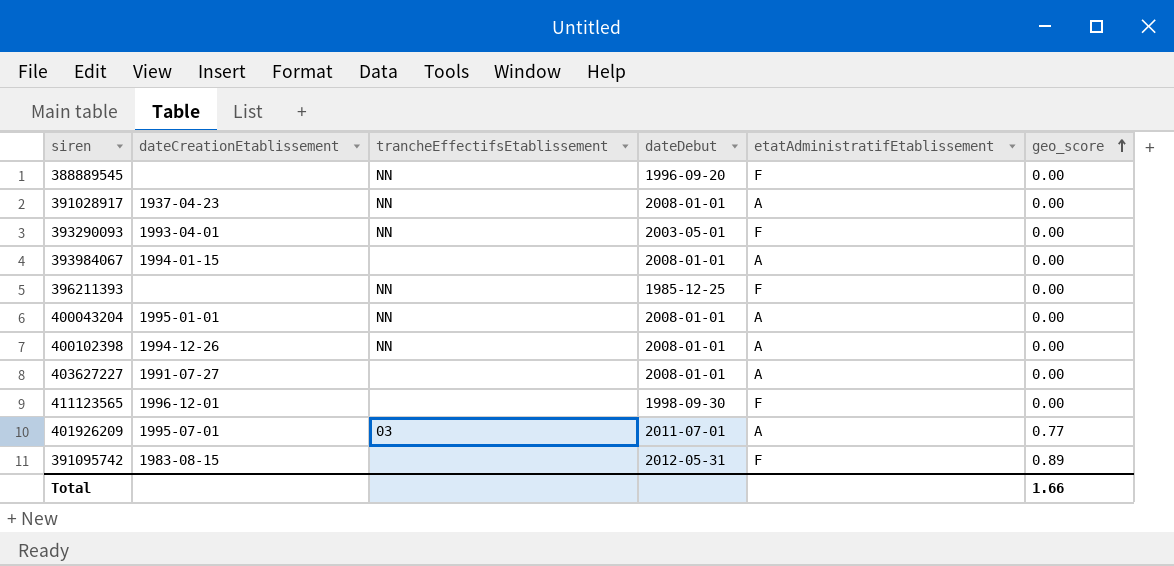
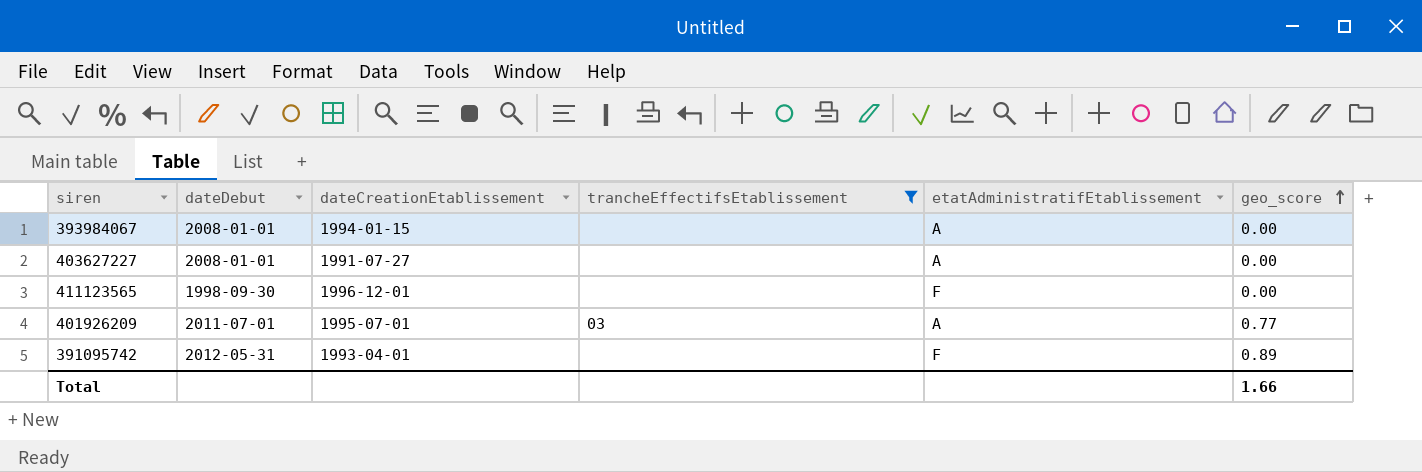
filter: none -> trancheEffectifsEtablissement != NN
column dateDebut | position: 4 -> 2
391095742 | dateCreationEtablissement: 1983-08-15 -> 1993-04-01

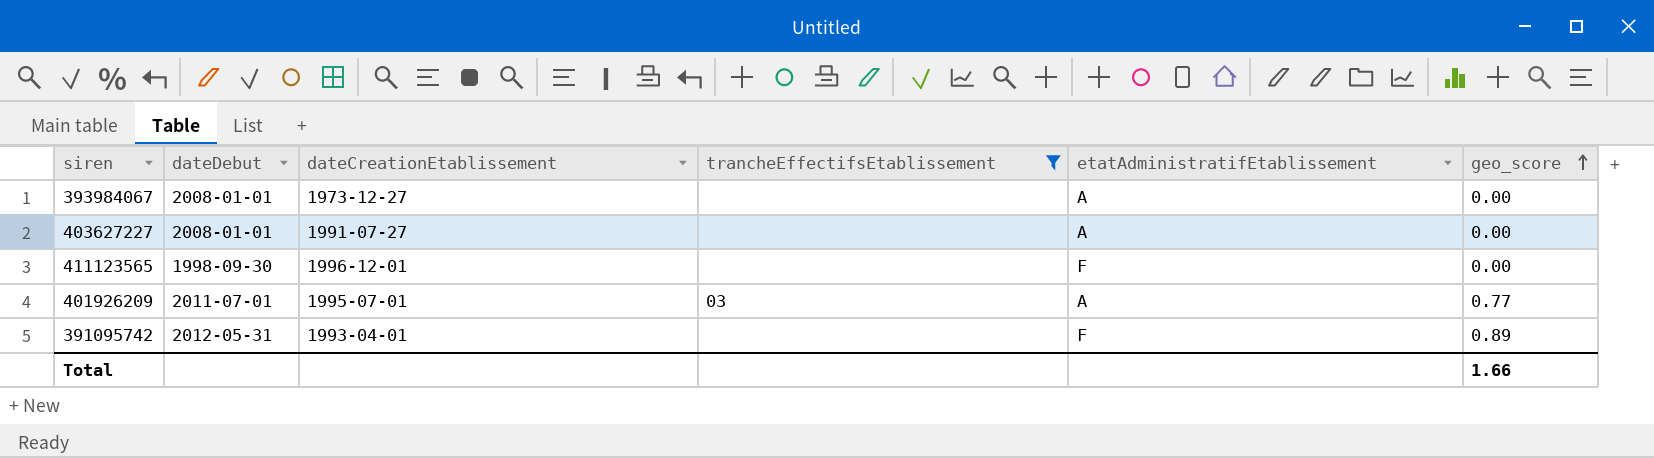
393984067 | dateCreationEtablissement: 1994-01-15 -> 1973-12-27

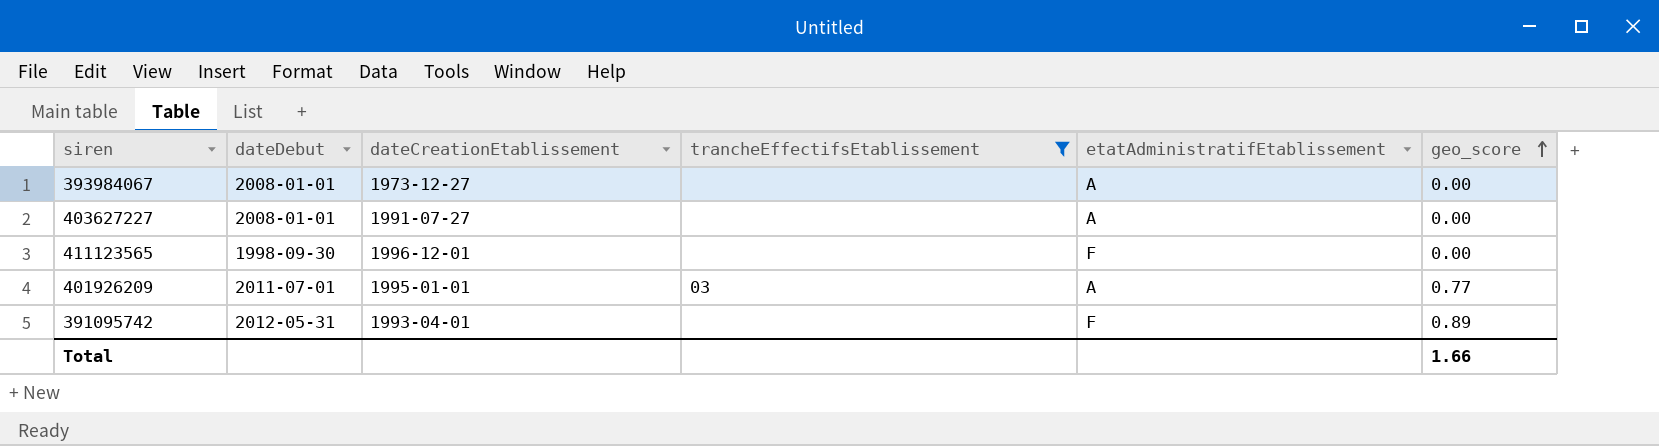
401926209 | dateCreationEtablissement: 1995-07-01 -> 1995-01-01

